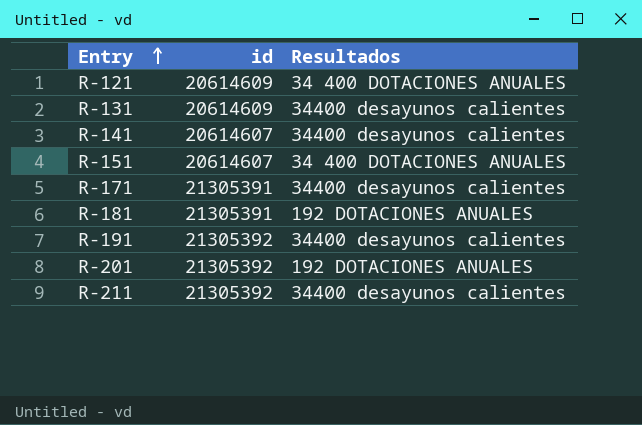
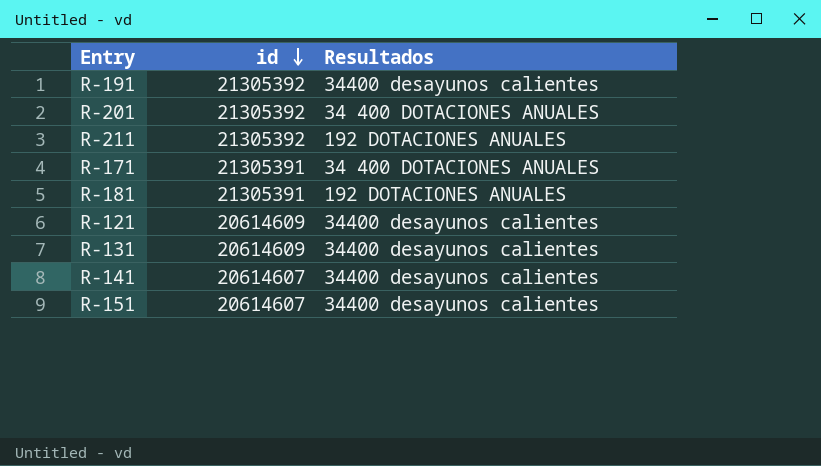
row order: Entry ascending -> id descending
R-201 | Resultados: 192 DOTACIONES ANUALES -> 34 400 DOTACIONES ANUALES
R-211 | Resultados: 34400 desayunos calientes -> 192 DOTACIONES ANUALES
R-171 | Resultados: 34400 desayunos calientes -> 34 400 DOTACIONES ANUALES
R-121 | Resultados: 34 400 DOTACIONES ANUALES -> 34400 desayunos calientes
R-151 | Resultados: 34 400 DOTACIONES ANUALES -> 34400 desayunos calientes

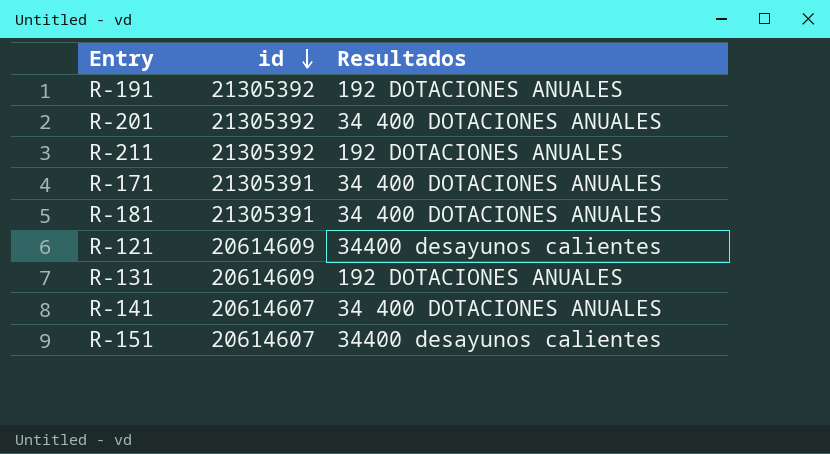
R-191 | Resultados: 34400 desayunos calientes -> 192 DOTACIONES ANUALES
R-181 | Resultados: 192 DOTACIONES ANUALES -> 34 400 DOTACIONES ANUALES
R-131 | Resultados: 34400 desayunos calientes -> 192 DOTACIONES ANUALES
R-141 | Resultados: 34400 desayunos calientes -> 34 400 DOTACIONES ANUALES

